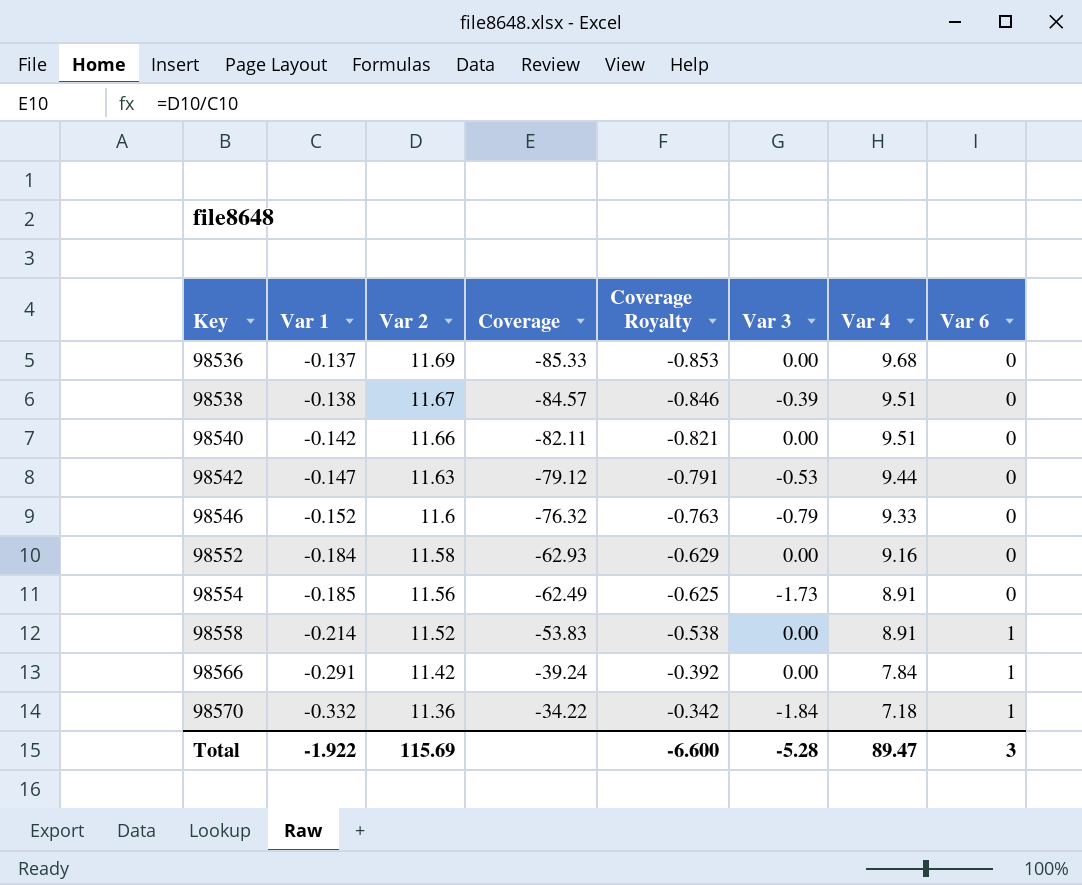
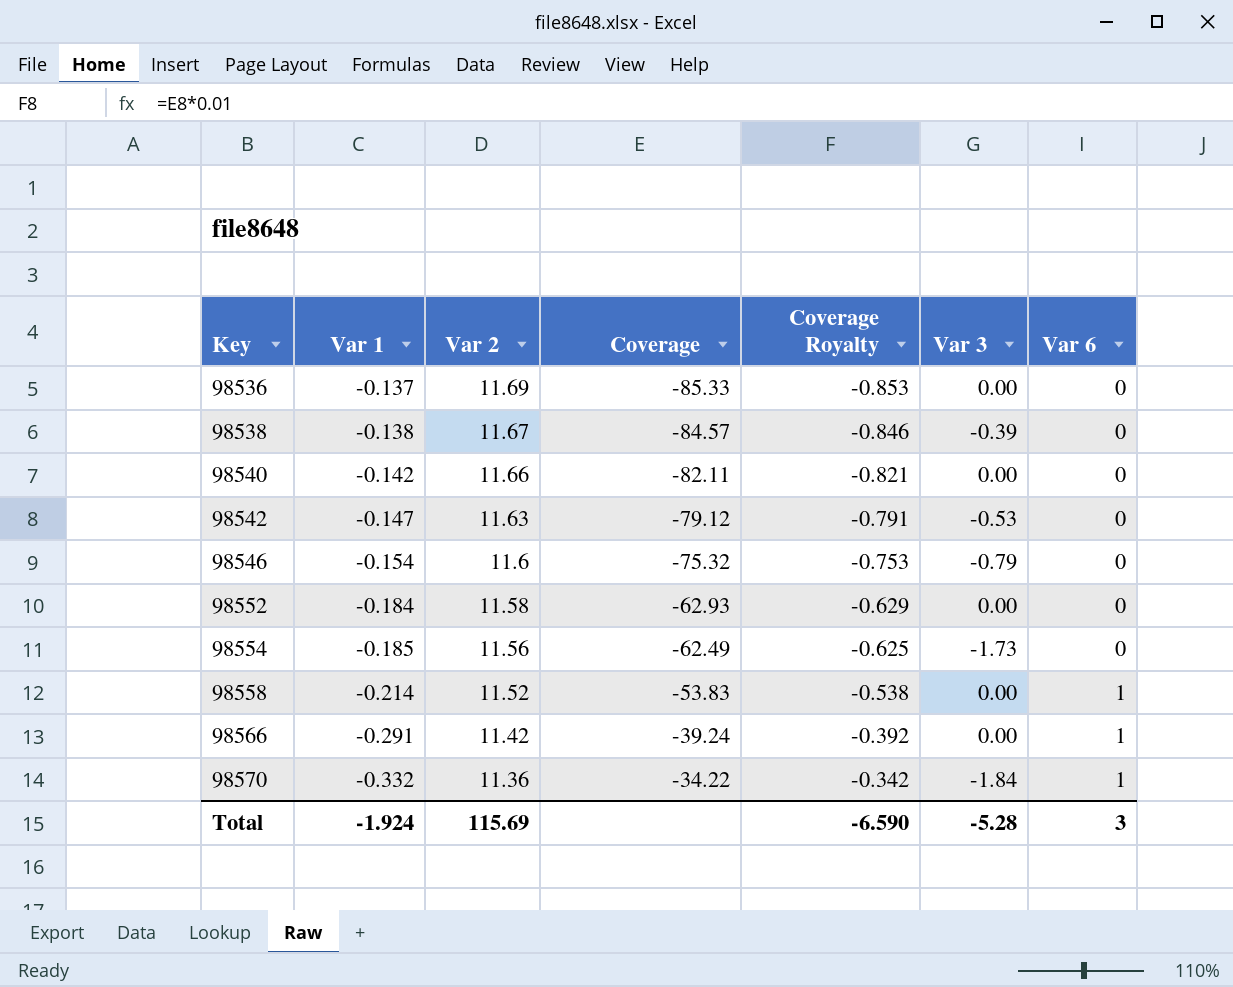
column Var 4 | position: 7 -> none
98546 | Var 1: -0.152 -> -0.154
98546 | Coverage: -76.32 -> -75.32
98546 | Coverage Royalty: -0.763 -> -0.753
Total | Var 1: -1.922 -> -1.924
Total | Coverage Royalty: -6.600 -> -6.590

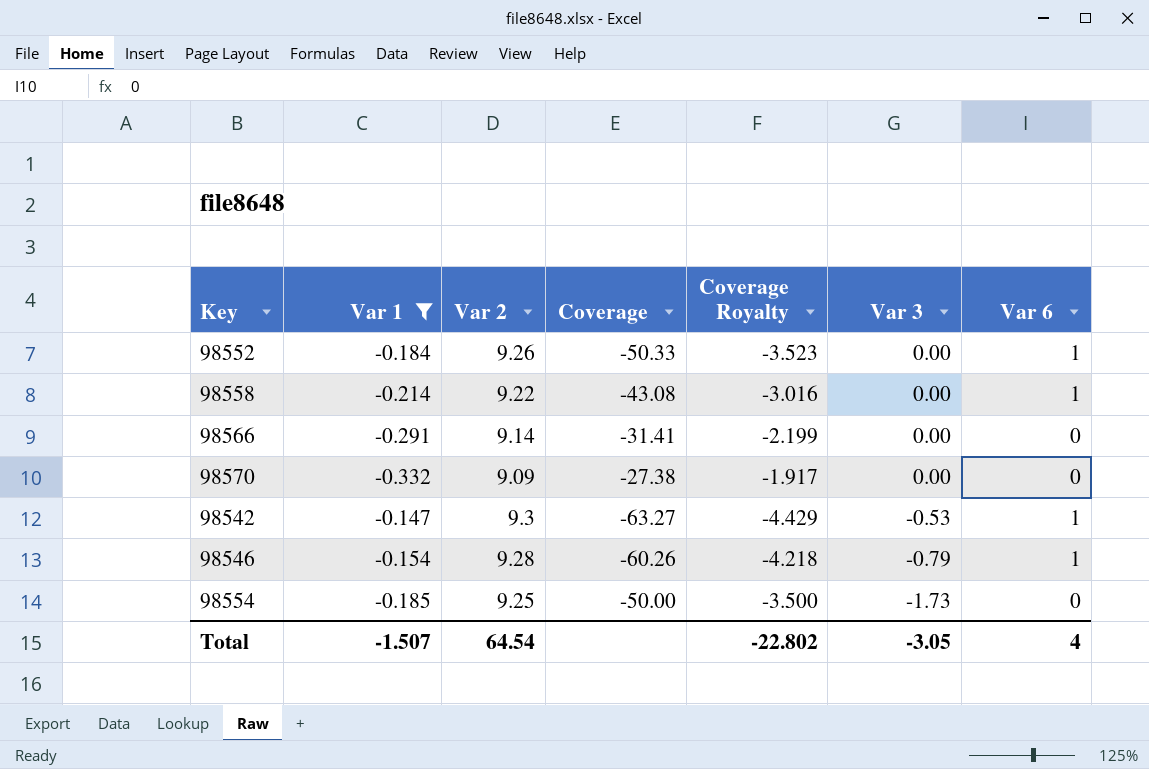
filter: none -> Var 1 <= -0.147
row order: Key ascending -> Var 3 descending
column Coverage Royalty | formula: [Coverage] * 0.01 -> [Coverage] * 0.07
98552 | Var 2: 11.58 -> 9.26
98552 | Coverage: -62.93 -> -50.33
98552 | Var 6: 0 -> 1
98558 | Var 2: 11.52 -> 9.22
98558 | Coverage: -53.83 -> -43.08
98566 | Var 2: 11.42 -> 9.14
98566 | Coverage: -39.24 -> -31.41
98566 | Var 6: 1 -> 0
98570 | Var 2: 11.36 -> 9.09
98570 | Coverage: -34.22 -> -27.38
98570 | Var 3: -1.84 -> 0.00
98570 | Var 6: 1 -> 0
98542 | Var 2: 11.63 -> 9.3
98542 | Coverage: -79.12 -> -63.27
98542 | Var 6: 0 -> 1
98546 | Var 2: 11.6 -> 9.28
98546 | Coverage: -75.32 -> -60.26
98546 | Var 6: 0 -> 1
98554 | Var 2: 11.56 -> 9.25
98554 | Coverage: -62.49 -> -50.00
Total | Var 1: -1.924 -> -1.507
Total | Var 2: 115.69 -> 64.54
Total | Coverage Royalty: -6.590 -> -22.802
Total | Var 3: -5.28 -> -3.05
Total | Var 6: 3 -> 4

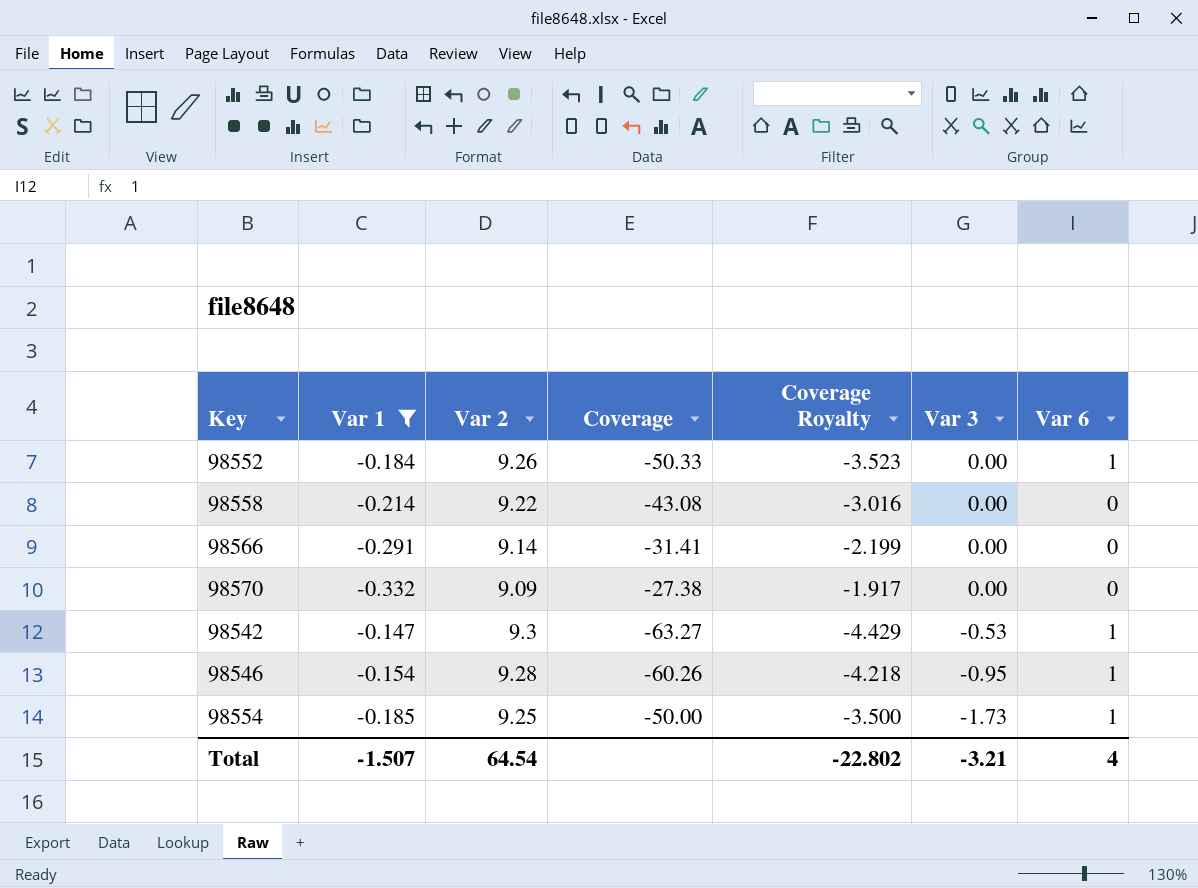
98558 | Var 6: 1 -> 0
98546 | Var 3: -0.79 -> -0.95
98554 | Var 6: 0 -> 1
Total | Var 3: -3.05 -> -3.21

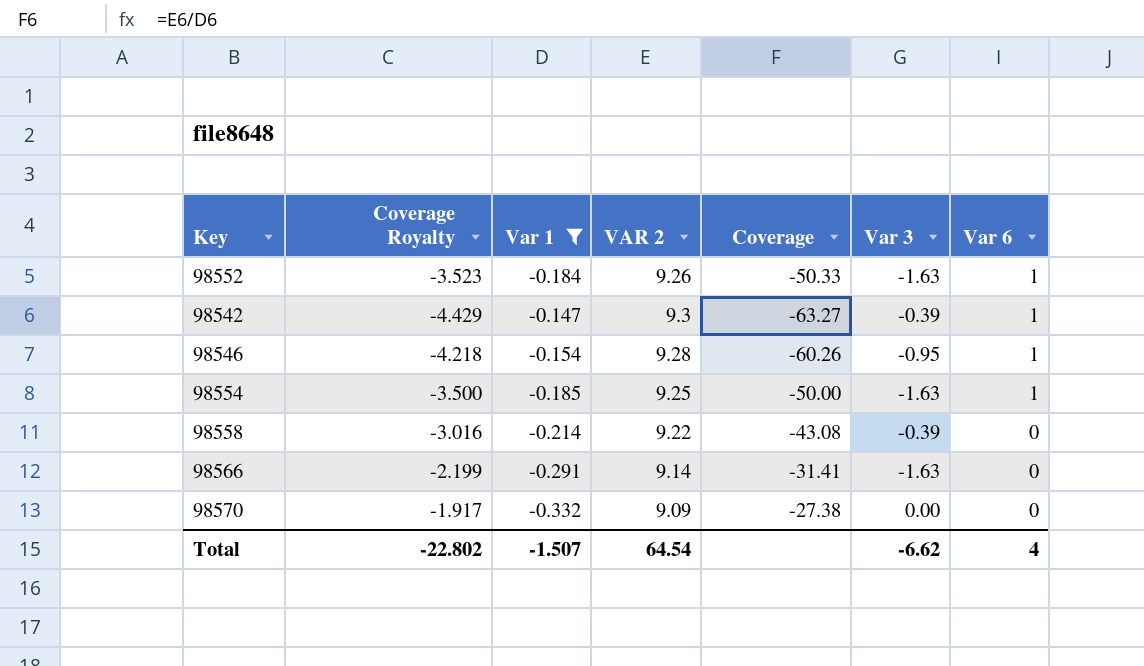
row order: Var 3 descending -> Var 6 descending
column Coverage Royalty | position: 5 -> 2
column name: Var 2 -> VAR 2
98552 | Var 3: 0.00 -> -1.63
98542 | Var 3: -0.53 -> -0.39
98554 | Var 3: -1.73 -> -1.63
98558 | Var 3: 0.00 -> -0.39
98566 | Var 3: 0.00 -> -1.63
Total | Var 3: -3.21 -> -6.62

